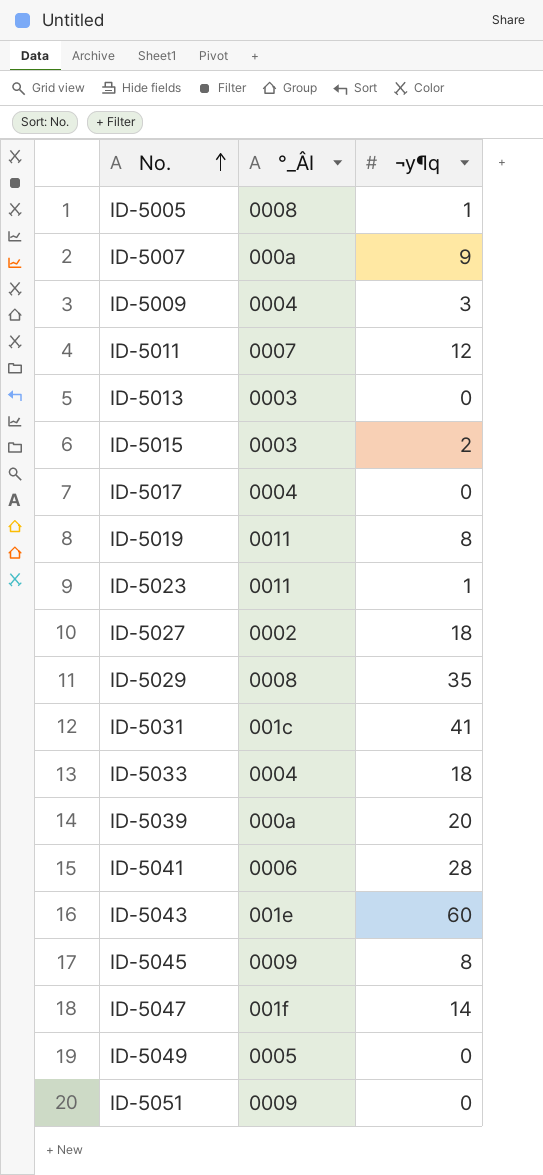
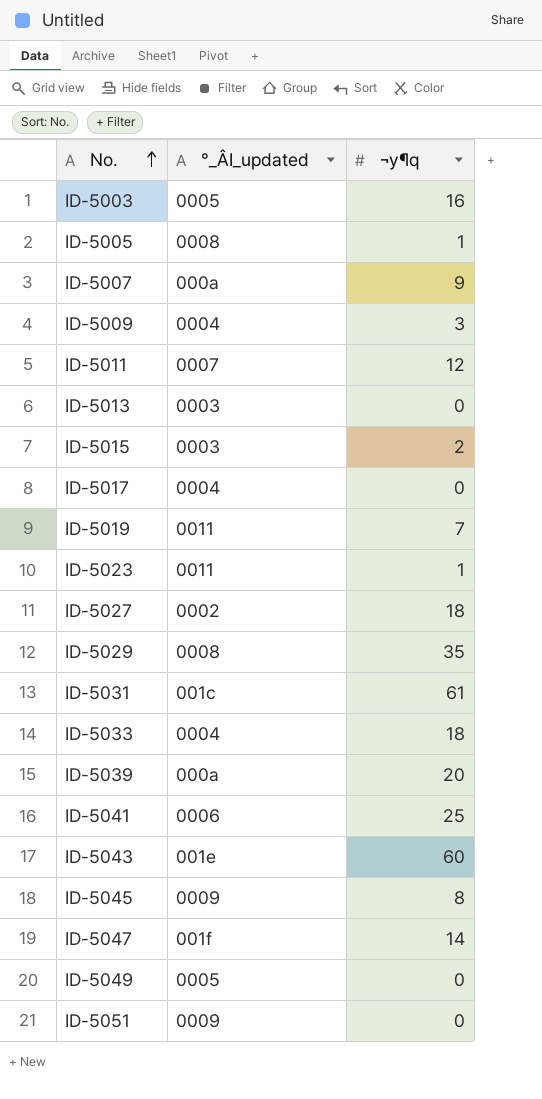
column name: °_ÂI -> °_ÂI_updated
row ID-5003: none -> 0005 | 16
ID-5019 | ¬y¶q: 8 -> 7
ID-5031 | ¬y¶q: 41 -> 61
ID-5041 | ¬y¶q: 28 -> 25

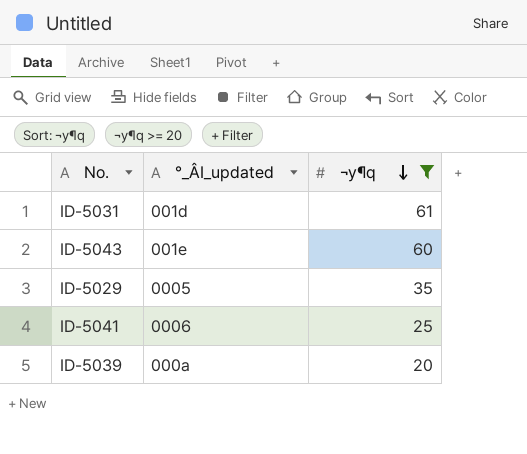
filter: none -> ¬y¶q >= 20
row order: No. ascending -> ¬y¶q descending
ID-5031 | °_ÂI_updated: 001c -> 001d
ID-5029 | °_ÂI_updated: 0008 -> 0005

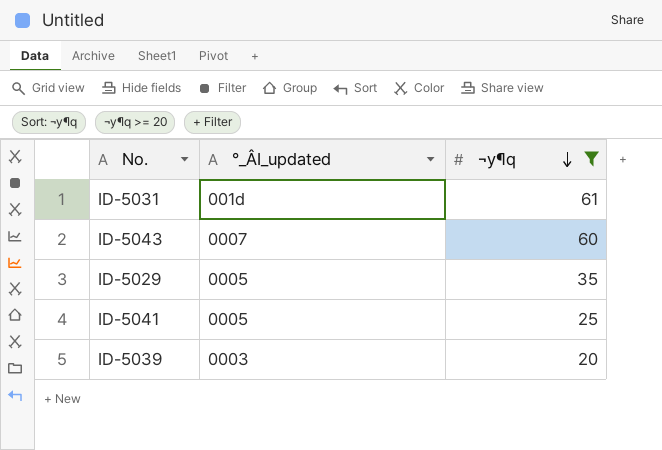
ID-5043 | °_ÂI_updated: 001e -> 0007
ID-5041 | °_ÂI_updated: 0006 -> 0005
ID-5039 | °_ÂI_updated: 000a -> 0003

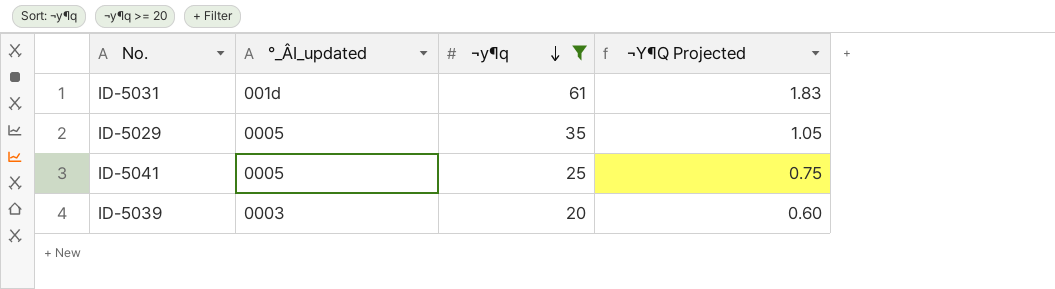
column ¬Y¶Q Projected | formula: none -> [¬y¶q] * 0.03
row ID-5043: 0007 | 60 -> none

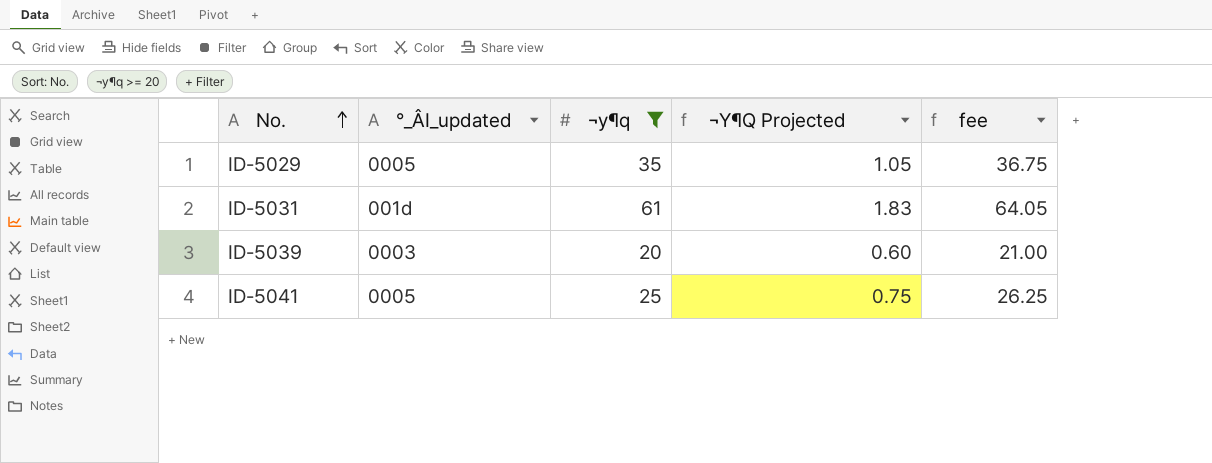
row order: ¬y¶q descending -> No. ascending
column fee | formula: none -> [¬y¶q] * 1.05

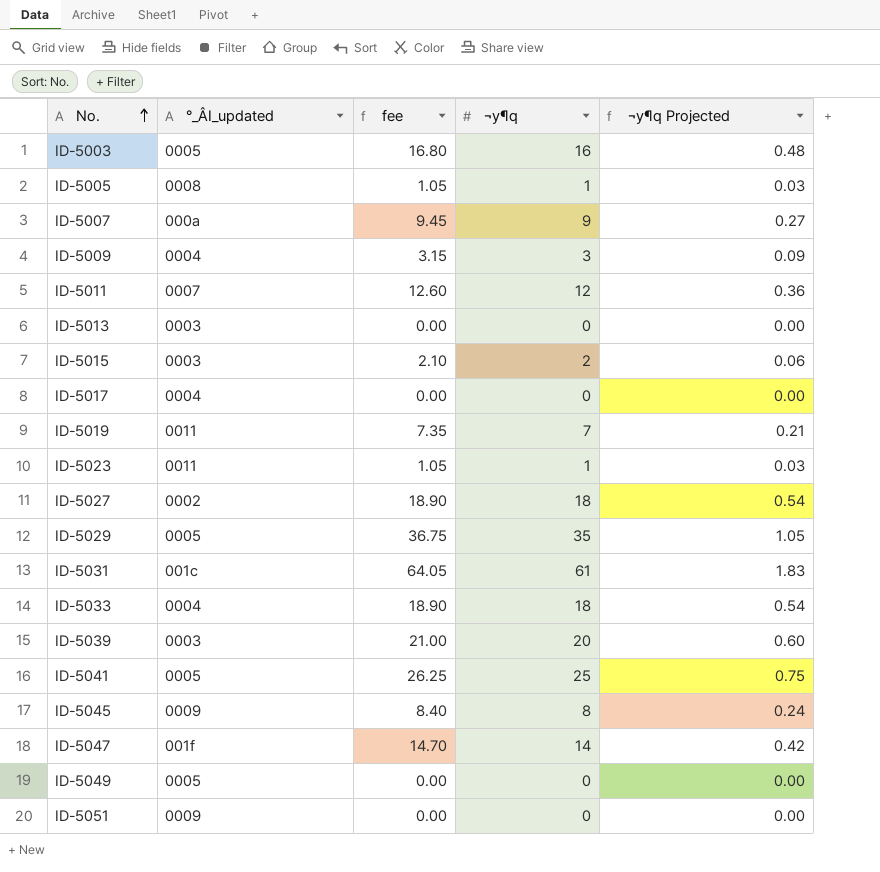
filter: ¬y¶q >= 20 -> none
column fee | position: 5 -> 3
column name: ¬Y¶Q Projected -> ¬y¶q Projected
ID-5031 | °_ÂI_updated: 001d -> 001c

